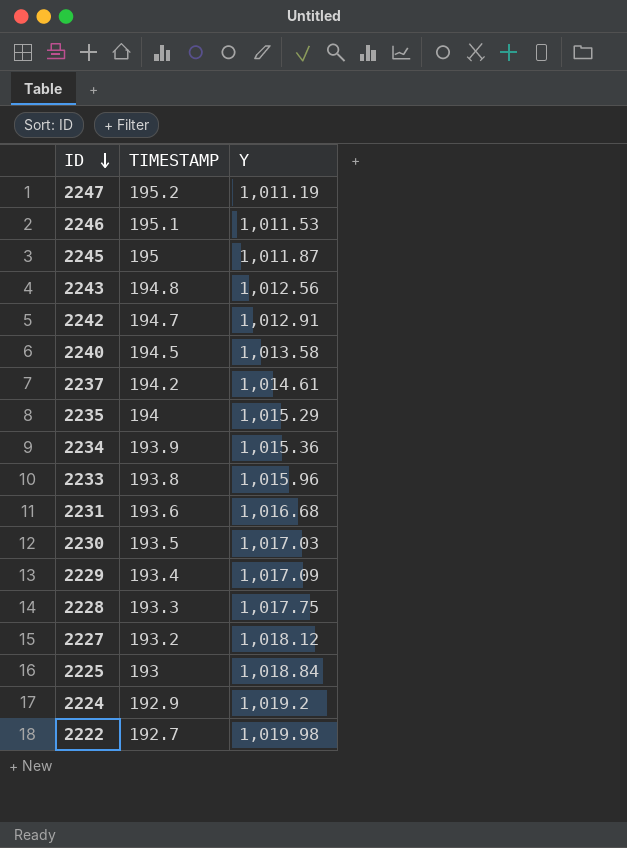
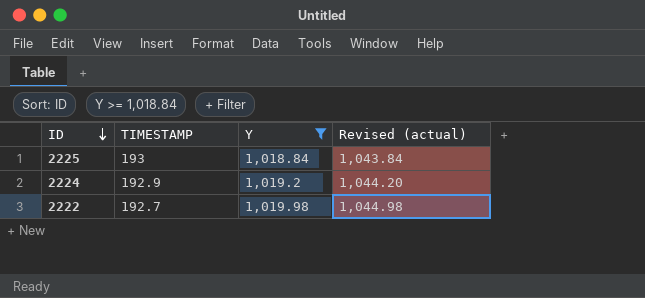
filter: none -> Y >= 1,018.84
column Revised (actual) | formula: none -> [Y] + 25

